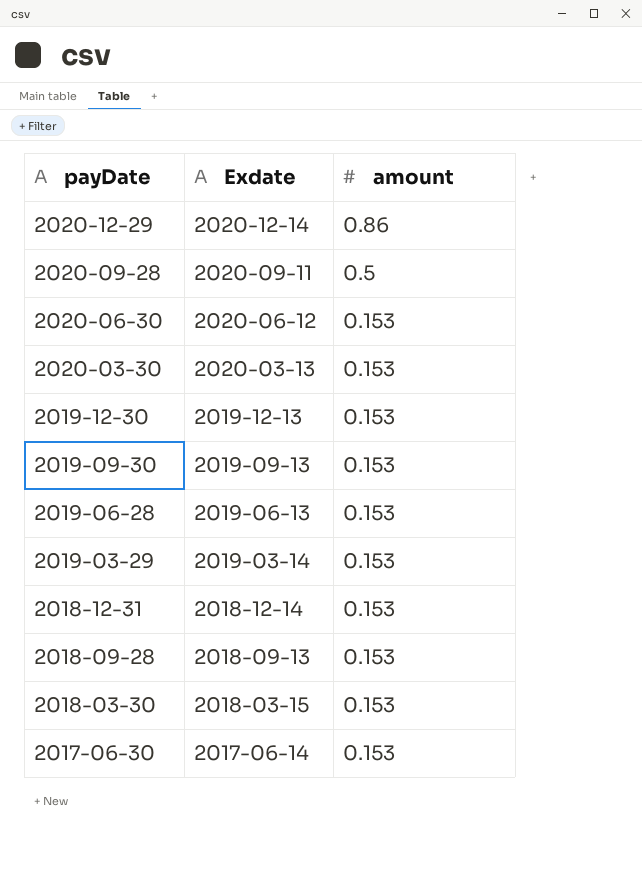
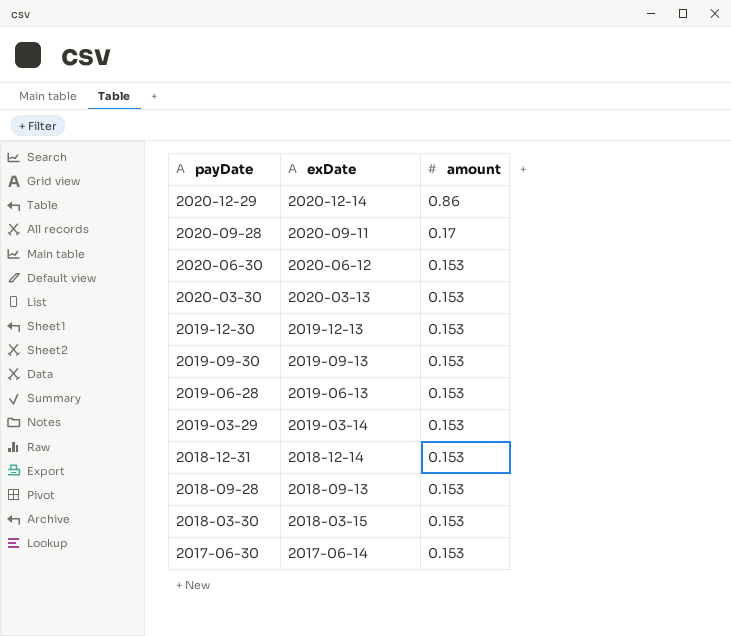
column name: Exdate -> exDate
2020-09-28 | amount: 0.5 -> 0.17

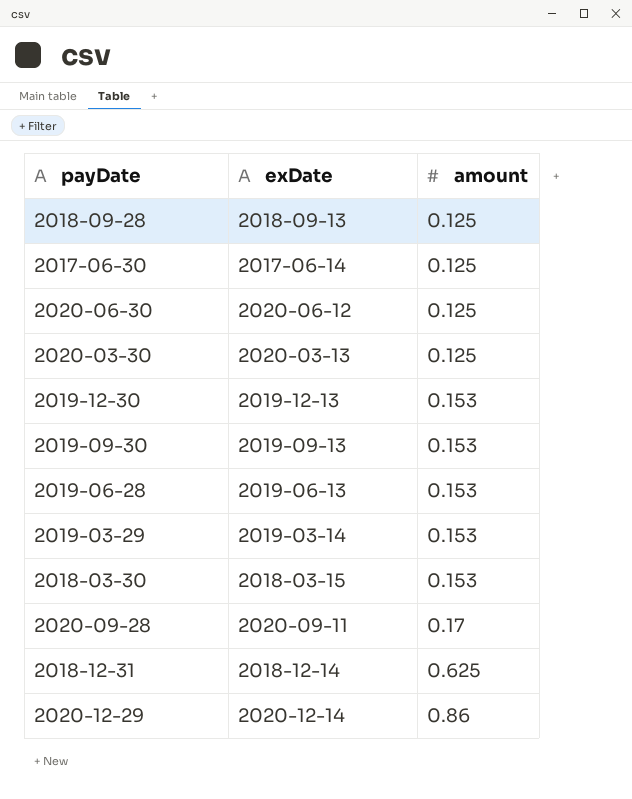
row order: payDate descending -> amount ascending
2018-09-28 | amount: 0.153 -> 0.125
2017-06-30 | amount: 0.153 -> 0.125
2020-06-30 | amount: 0.153 -> 0.125
2020-03-30 | amount: 0.153 -> 0.125
2018-12-31 | amount: 0.153 -> 0.625

